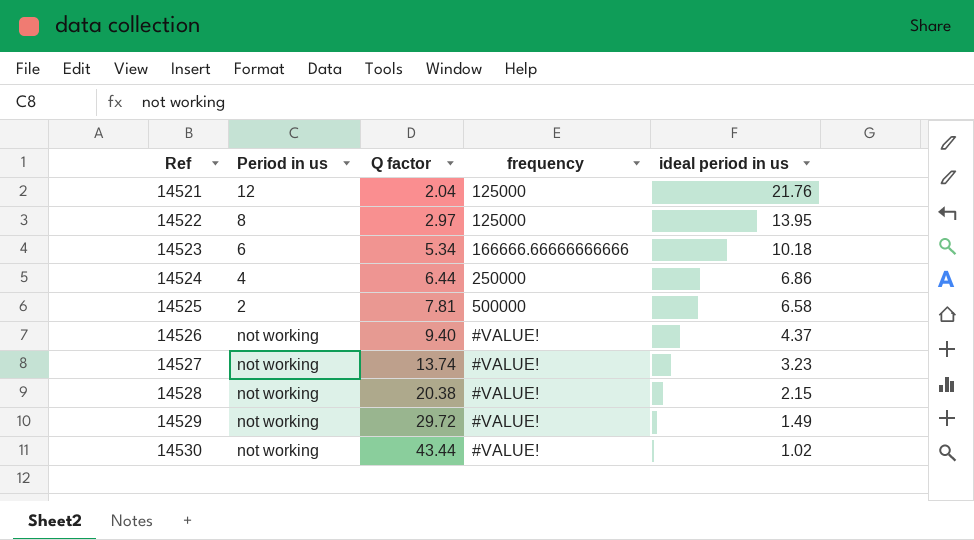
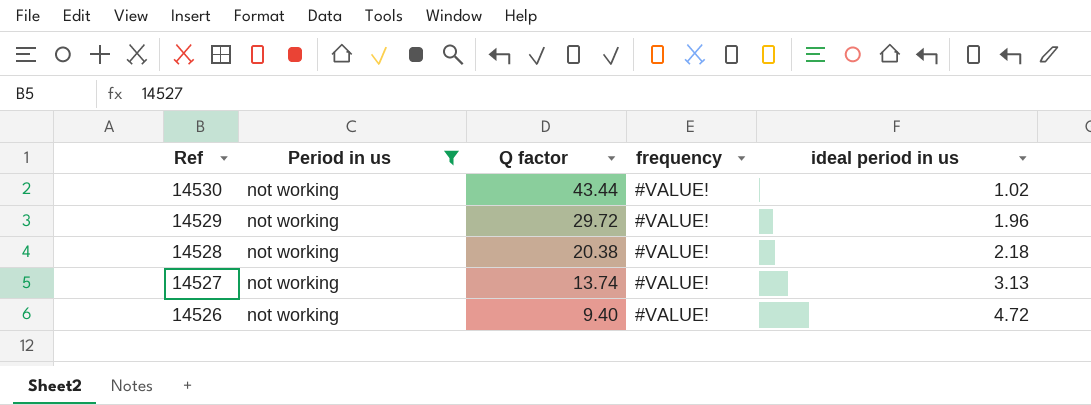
filter: none -> Period in us = not working
row order: Ref ascending -> Ref descending
14529 | ideal period in us: 1.49 -> 1.96
14528 | ideal period in us: 2.15 -> 2.18
14527 | ideal period in us: 3.23 -> 3.13
14526 | ideal period in us: 4.37 -> 4.72

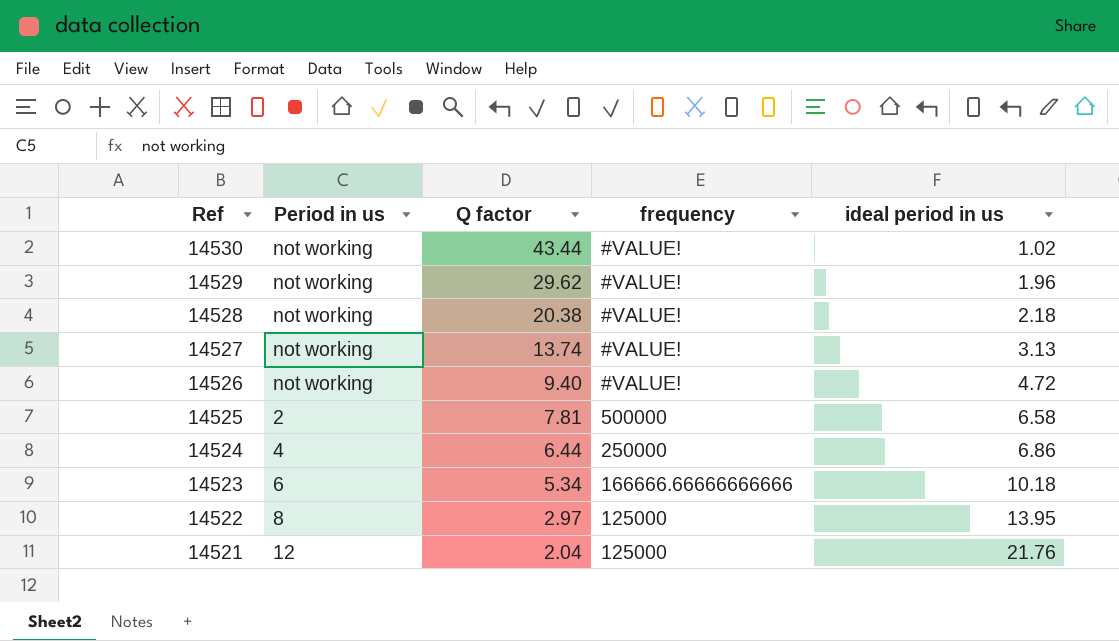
filter: Period in us = not working -> none
14529 | Q factor: 29.72 -> 29.62

